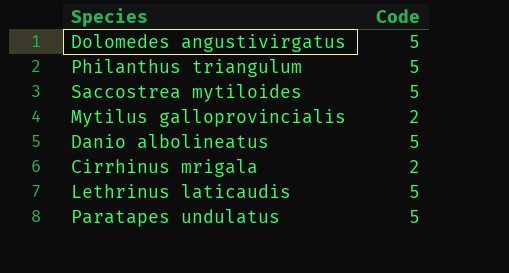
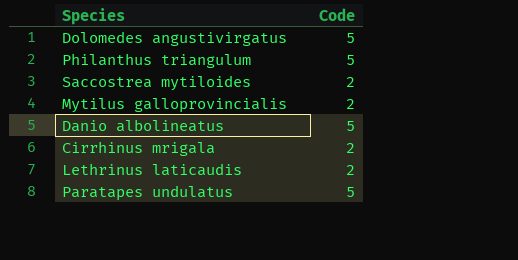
Saccostrea mytiloides | Code: 5 -> 2
Lethrinus laticaudis | Code: 5 -> 2

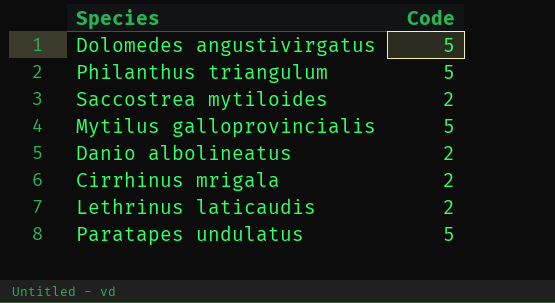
Mytilus galloprovincialis | Code: 2 -> 5
Danio albolineatus | Code: 5 -> 2

